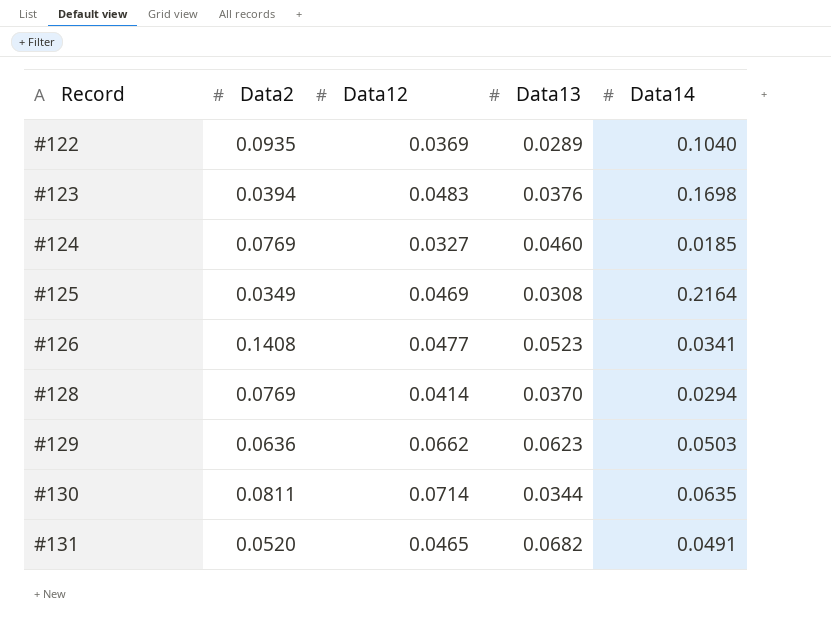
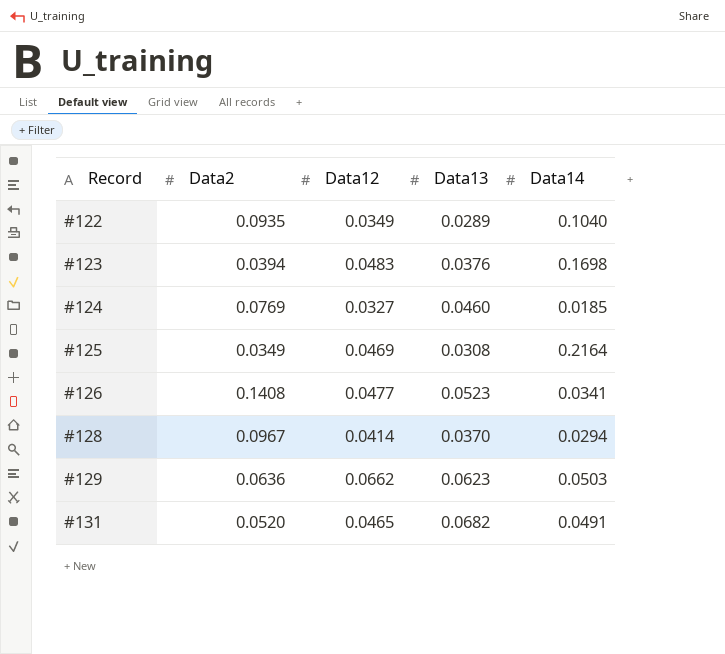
row #130: 0.0811 | 0.0714 | 0.0344 | 0.0635 -> none
#122 | Data12: 0.0369 -> 0.0349
#128 | Data2: 0.0769 -> 0.0967

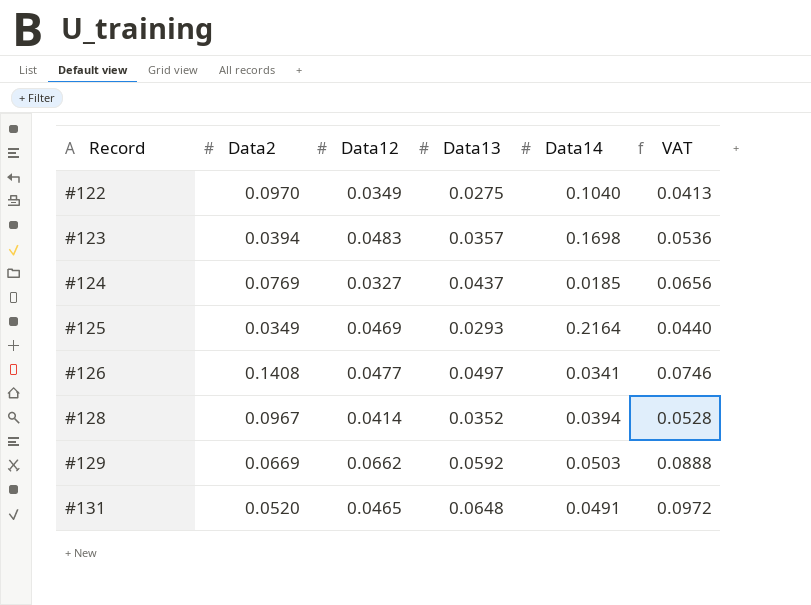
column VAT | formula: none -> [Data13] * 1.5
#122 | Data2: 0.0935 -> 0.0970
#122 | Data13: 0.0289 -> 0.0275
#123 | Data13: 0.0376 -> 0.0357
#124 | Data13: 0.0460 -> 0.0437
#125 | Data13: 0.0308 -> 0.0293
#126 | Data13: 0.0523 -> 0.0497
#128 | Data13: 0.0370 -> 0.0352
#128 | Data14: 0.0294 -> 0.0394
#129 | Data2: 0.0636 -> 0.0669
#129 | Data13: 0.0623 -> 0.0592
#131 | Data13: 0.0682 -> 0.0648

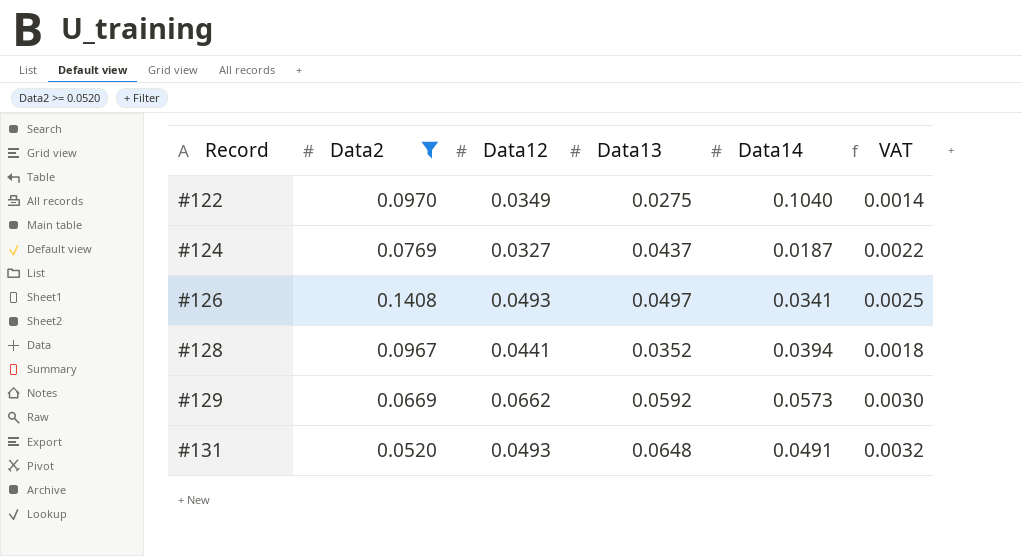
filter: none -> Data2 >= 0.0520
column VAT | formula: [Data13] * 1.5 -> [Data13] * 0.05
#124 | Data14: 0.0185 -> 0.0187
#126 | Data12: 0.0477 -> 0.0493
#128 | Data12: 0.0414 -> 0.0441
#129 | Data14: 0.0503 -> 0.0573
#131 | Data12: 0.0465 -> 0.0493

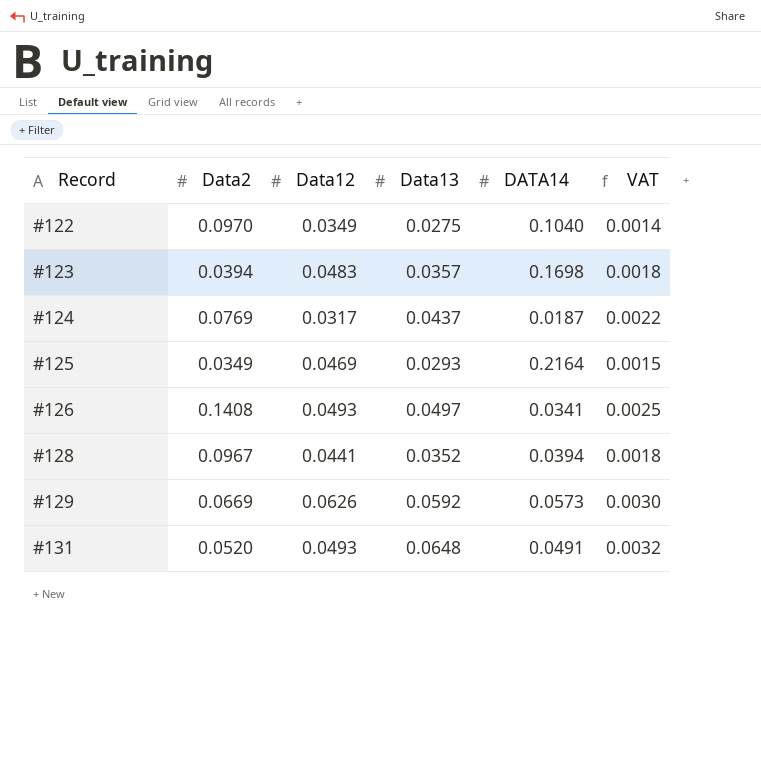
filter: Data2 >= 0.0520 -> none
column name: Data14 -> DATA14
#124 | Data12: 0.0327 -> 0.0317
#129 | Data12: 0.0662 -> 0.0626

